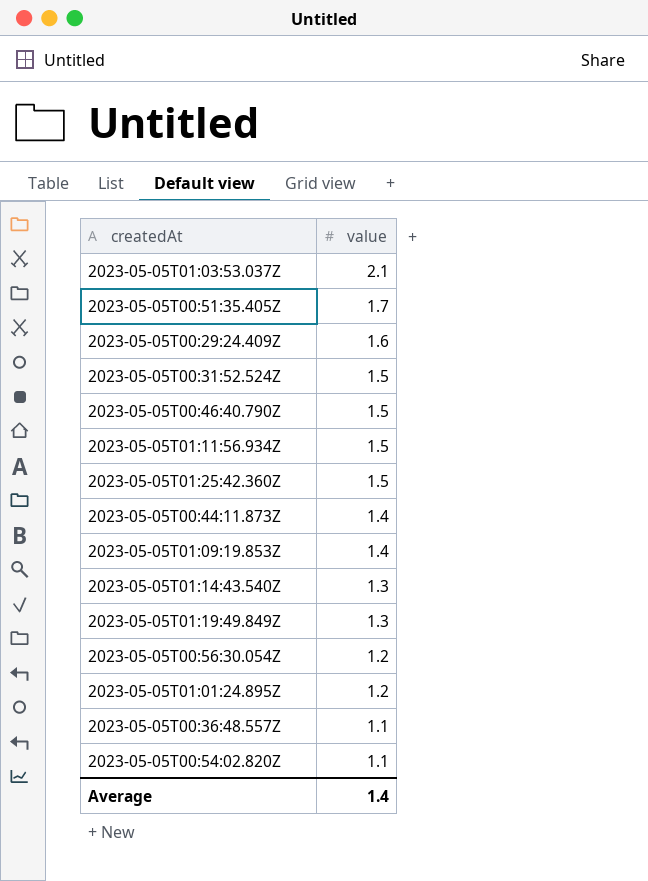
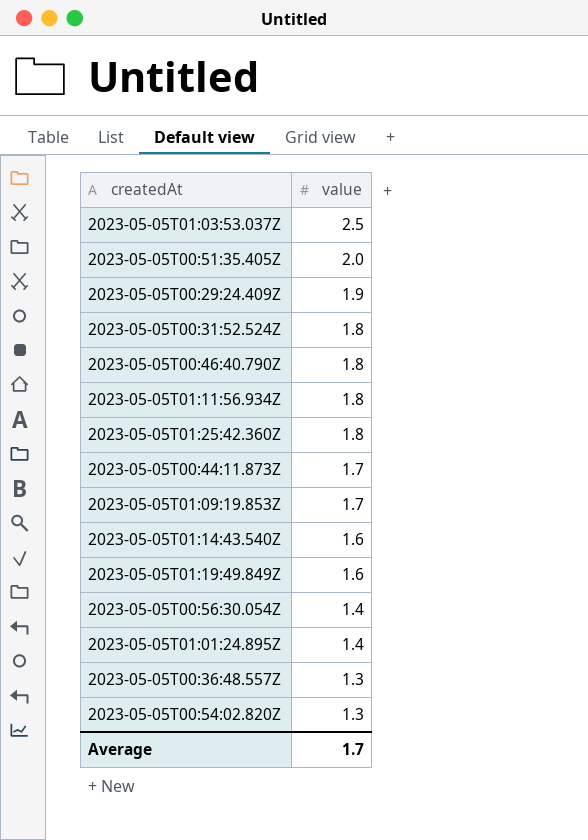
2023-05-05T01:03:53.037Z | value: 2.1 -> 2.5
2023-05-05T00:51:35.405Z | value: 1.7 -> 2.0
2023-05-05T00:29:24.409Z | value: 1.6 -> 1.9
2023-05-05T00:31:52.524Z | value: 1.5 -> 1.8
2023-05-05T00:46:40.790Z | value: 1.5 -> 1.8
2023-05-05T01:11:56.934Z | value: 1.5 -> 1.8
2023-05-05T01:25:42.360Z | value: 1.5 -> 1.8
2023-05-05T00:44:11.873Z | value: 1.4 -> 1.7
2023-05-05T01:09:19.853Z | value: 1.4 -> 1.7
2023-05-05T01:14:43.540Z | value: 1.3 -> 1.6
2023-05-05T01:19:49.849Z | value: 1.3 -> 1.6
2023-05-05T00:56:30.054Z | value: 1.2 -> 1.4
2023-05-05T01:01:24.895Z | value: 1.2 -> 1.4
2023-05-05T00:36:48.557Z | value: 1.1 -> 1.3
2023-05-05T00:54:02.820Z | value: 1.1 -> 1.3
Average | value: 1.4 -> 1.7

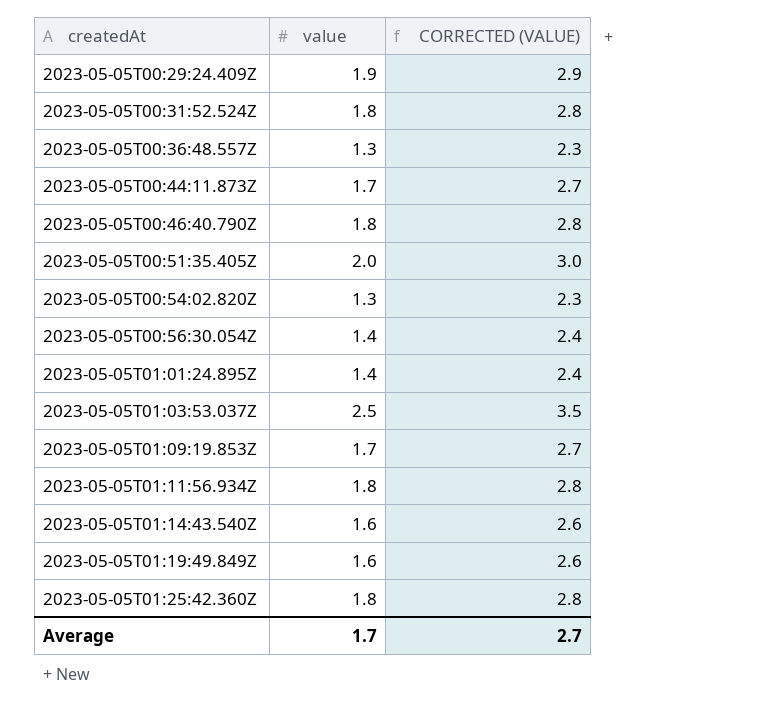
row order: value descending -> createdAt ascending
column CORRECTED (VALUE) | formula: none -> [value] + 1

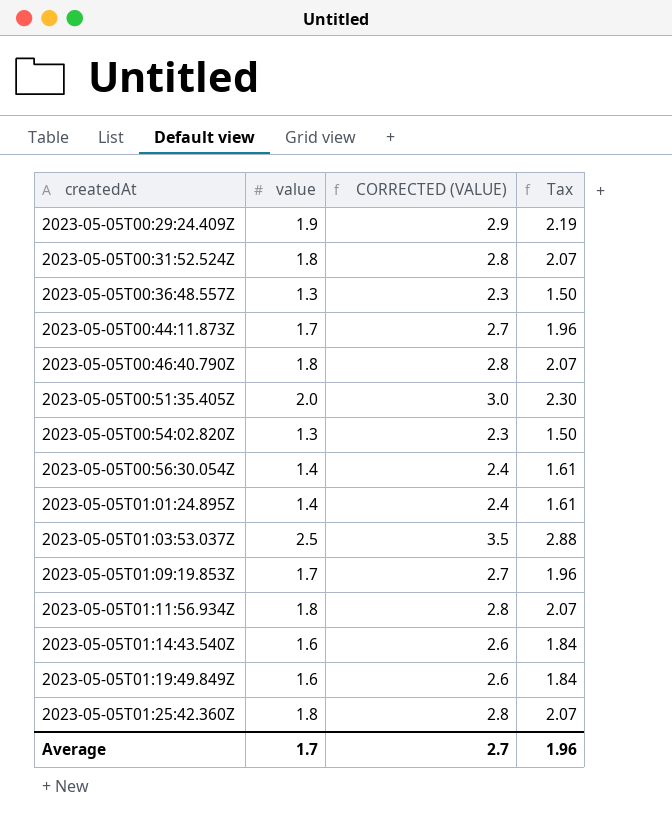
column Tax | formula: none -> [value] * 1.15

